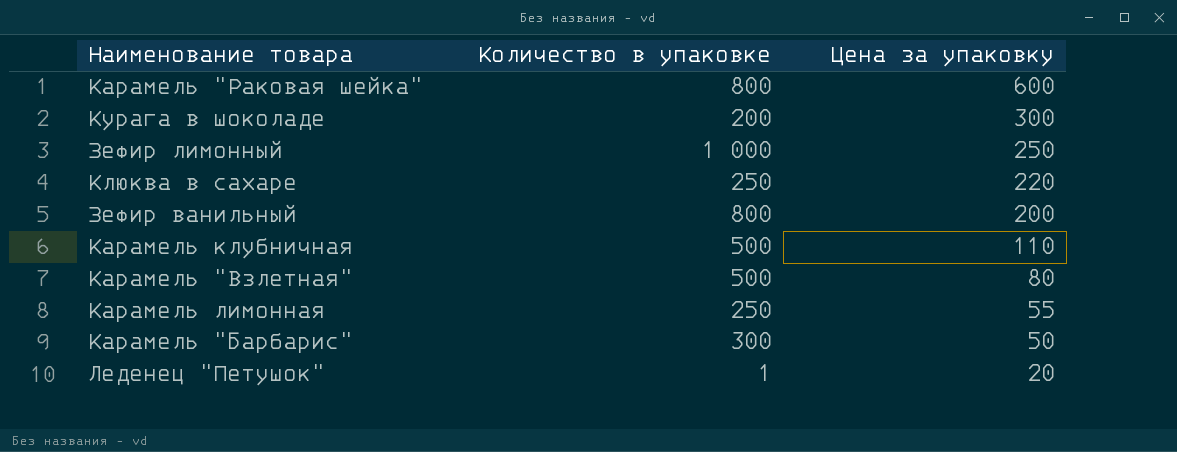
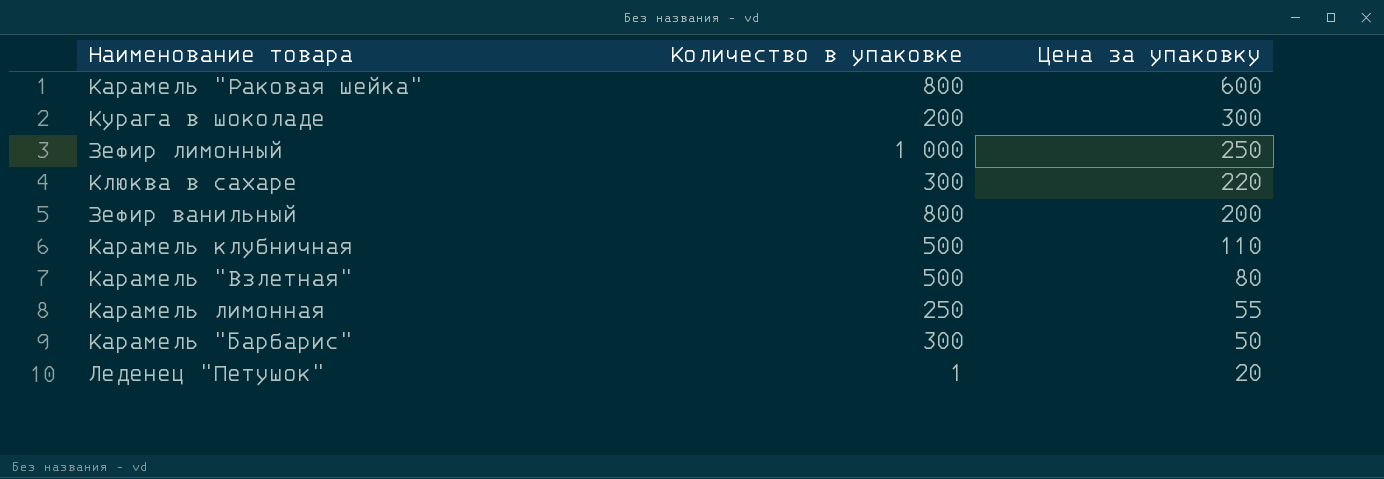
Клюква в сахаре | Количество в упаковке: 250 -> 300

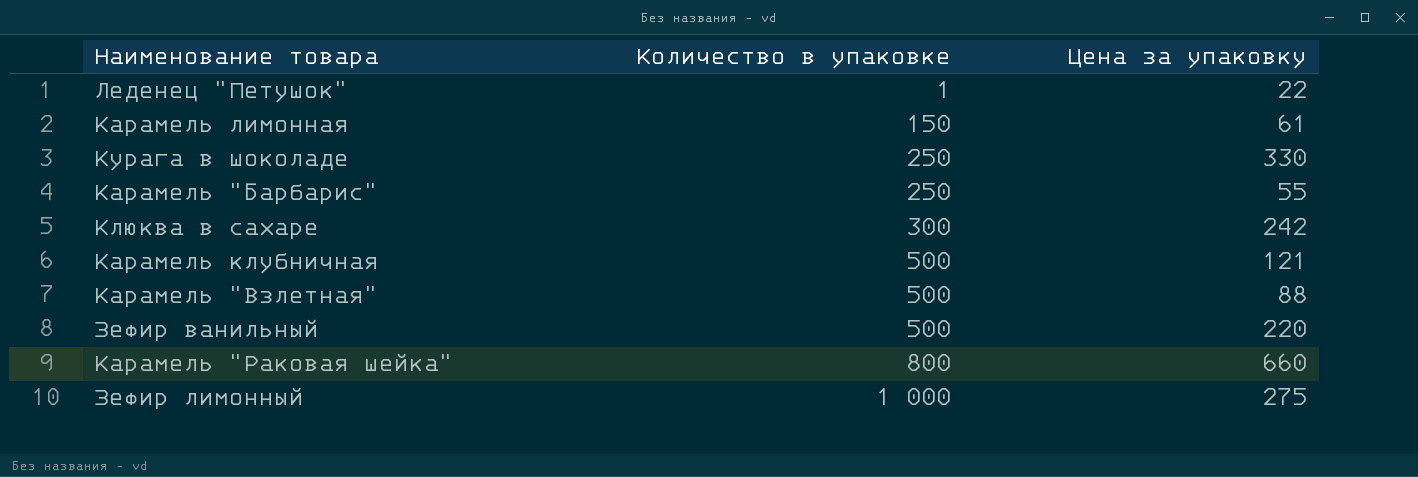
row order: Цена за упаковку descending -> Количество в упаковке ascending
Леденец "Петушок" | Цена за упаковку: 20 -> 22
Карамель лимонная | Количество в упаковке: 250 -> 150
Карамель лимонная | Цена за упаковку: 55 -> 61
Курага в шоколаде | Количество в упаковке: 200 -> 250
Курага в шоколаде | Цена за упаковку: 300 -> 330
Карамель "Барбарис" | Количество в упаковке: 300 -> 250
Карамель "Барбарис" | Цена за упаковку: 50 -> 55
Клюква в сахаре | Цена за упаковку: 220 -> 242
Карамель клубничная | Цена за упаковку: 110 -> 121
Карамель "Взлетная" | Цена за упаковку: 80 -> 88
Зефир ванильный | Количество в упаковке: 800 -> 500
Зефир ванильный | Цена за упаковку: 200 -> 220
Карамель "Раковая шейка" | Цена за упаковку: 600 -> 660
Зефир лимонный | Цена за упаковку: 250 -> 275

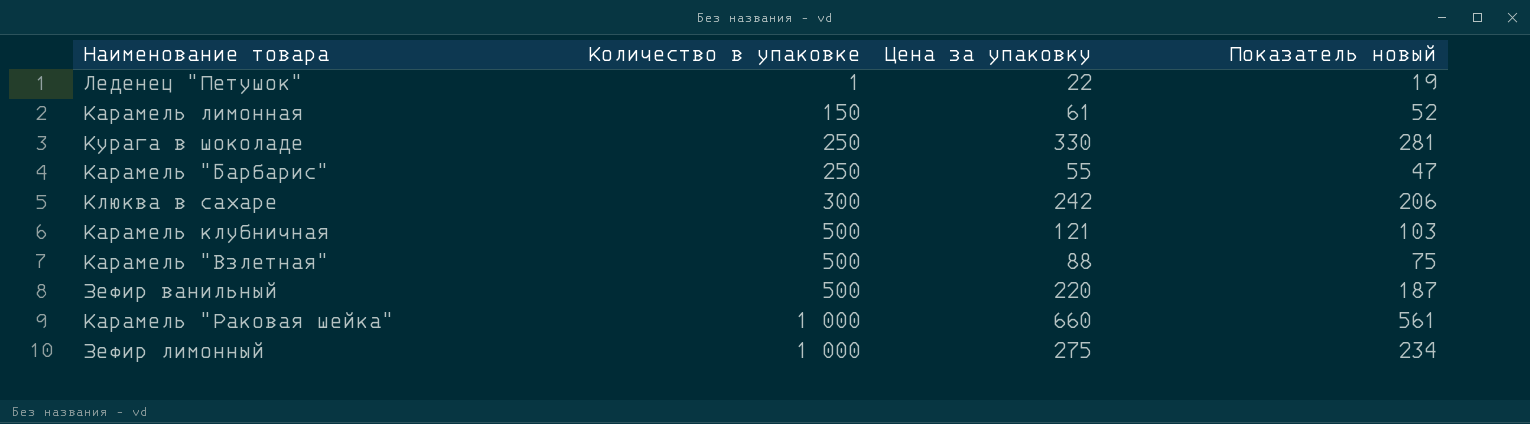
column Показатель новый | formula: none -> [Цена за упаковку] * 0,85
Карамель "Раковая шейка" | Количество в упаковке: 800 -> 1 000

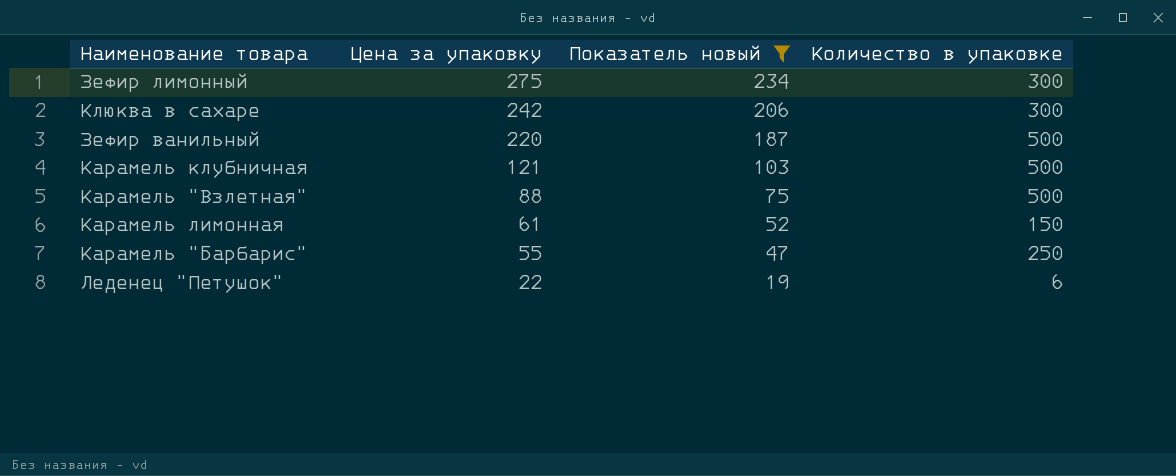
filter: none -> Показатель новый <= 234
row order: Количество в упаковке ascending -> Цена за упаковку descending
column Количество в упаковке | position: 2 -> 4
Зефир лимонный | Количество в упаковке: 1 000 -> 300
Леденец "Петушок" | Количество в упаковке: 1 -> 6

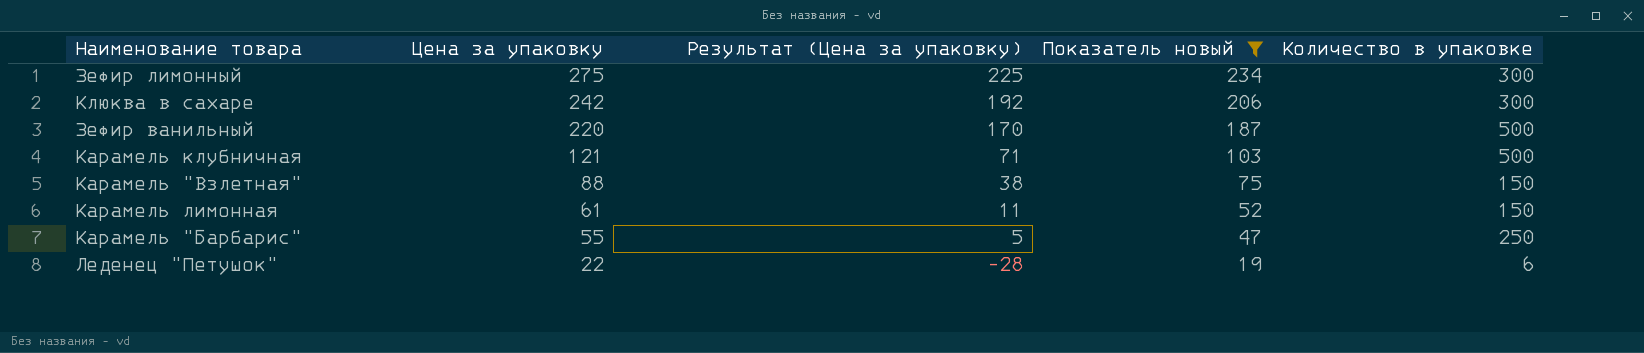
column Результат (Цена за упаковку) | formula: none -> [Цена за упаковку] - 50
Карамель "Взлетная" | Количество в упаковке: 500 -> 150

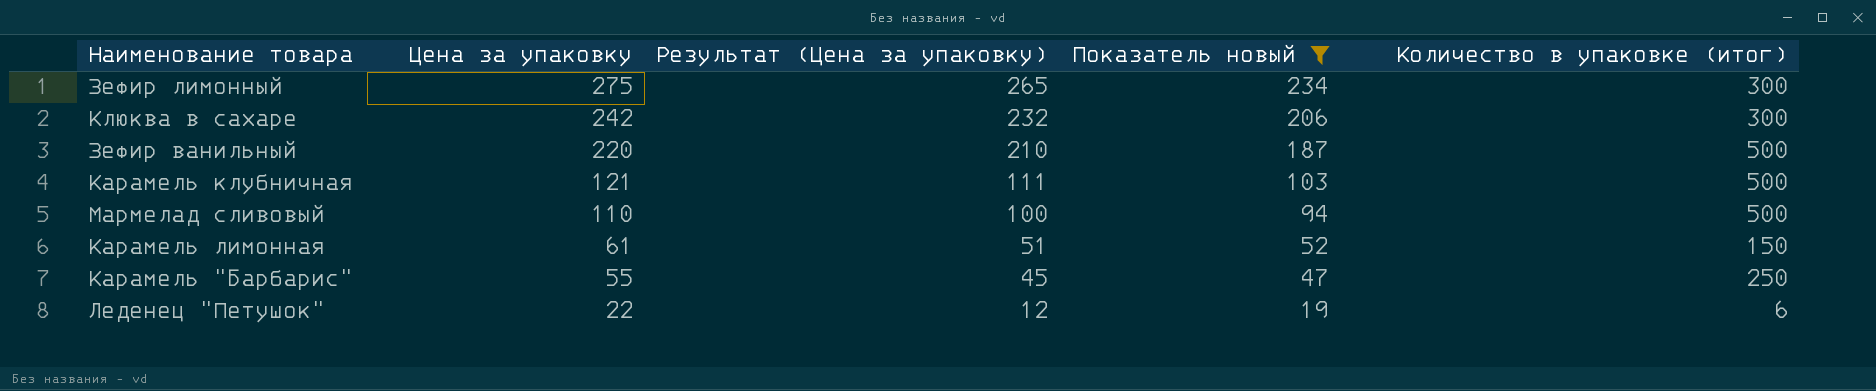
column Результат (Цена за упаковку) | formula: [Цена за упаковку] - 50 -> [Цена за упаковку] - 10
column name: Количество в упаковке -> Количество в упаковке (итог)
row Карамель "Взлетная": 88 | 38 | 75 | 150 -> none
row Мармелад сливовый: none -> 110 | 100 | 94 | 500

